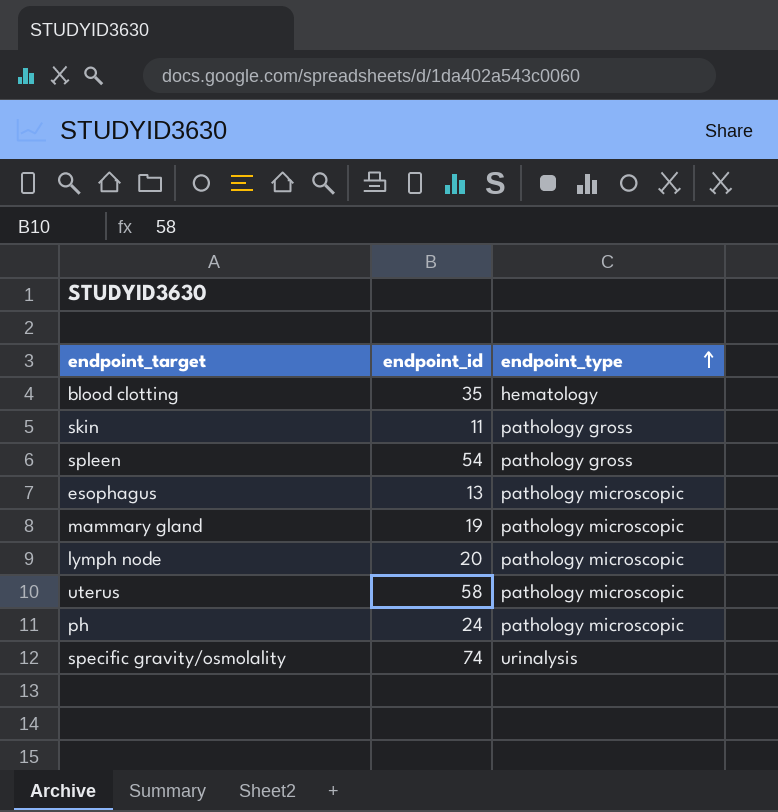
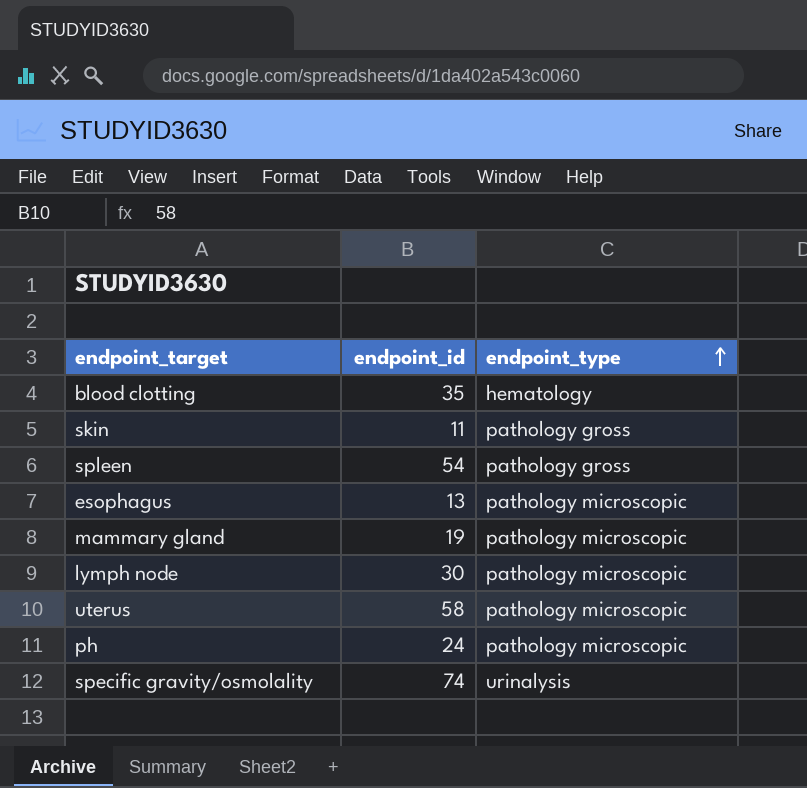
lymph node | endpoint_id: 20 -> 30

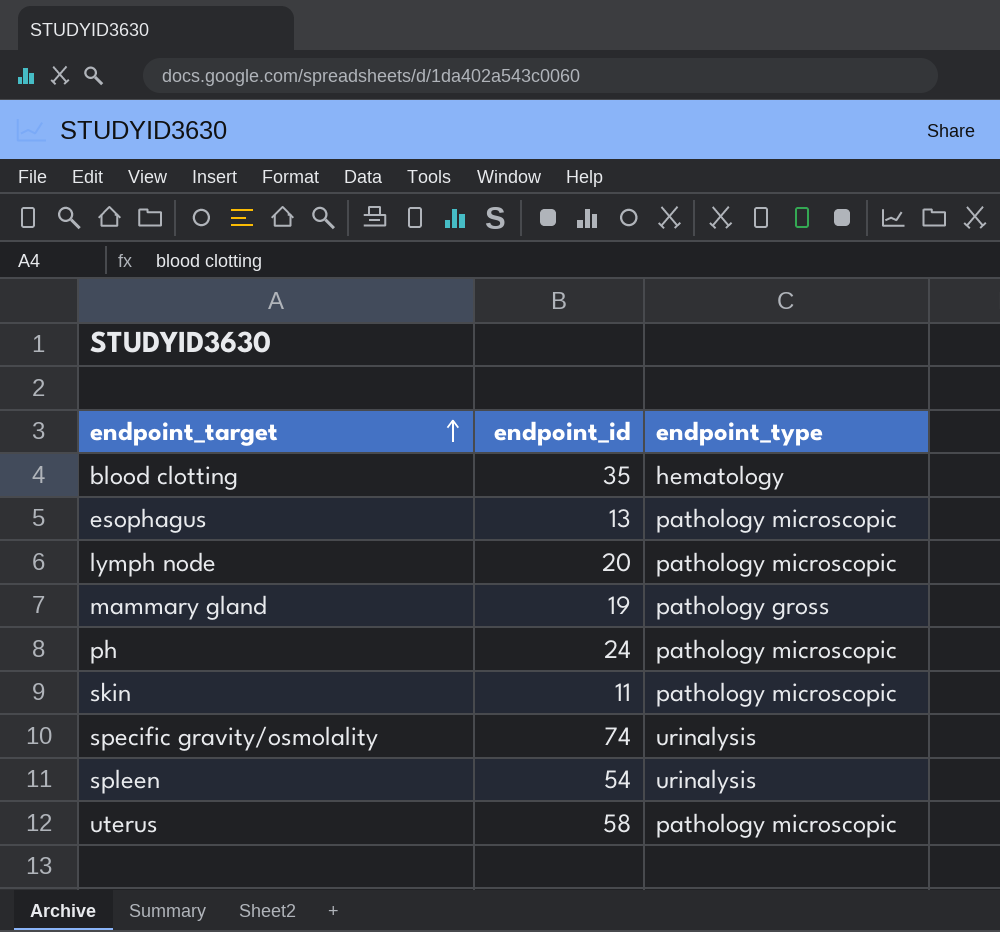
row order: endpoint_type ascending -> endpoint_target ascending
lymph node | endpoint_id: 30 -> 20
mammary gland | endpoint_type: pathology microscopic -> pathology gross
skin | endpoint_type: pathology gross -> pathology microscopic
spleen | endpoint_type: pathology gross -> urinalysis

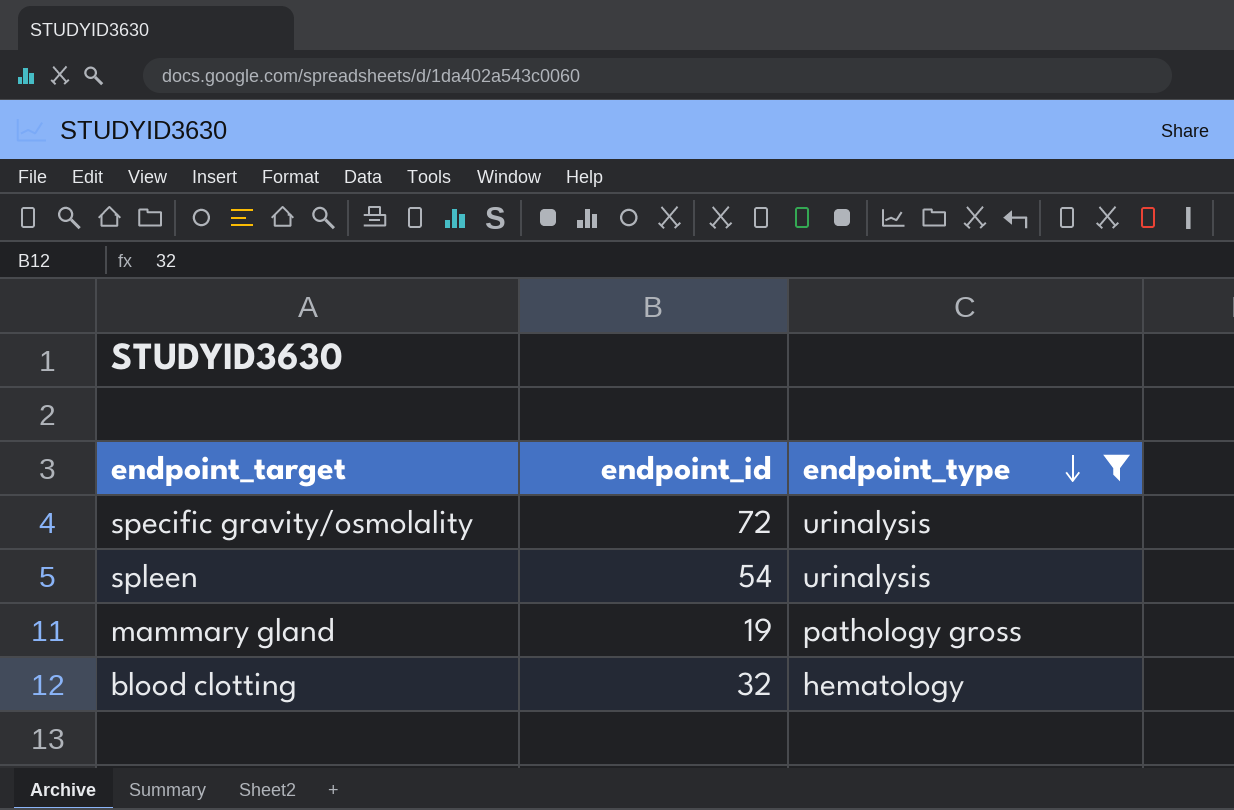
filter: none -> endpoint_type != pathology microscopic
row order: endpoint_target ascending -> endpoint_type descending
specific gravity/osmolality | endpoint_id: 74 -> 72
blood clotting | endpoint_id: 35 -> 32

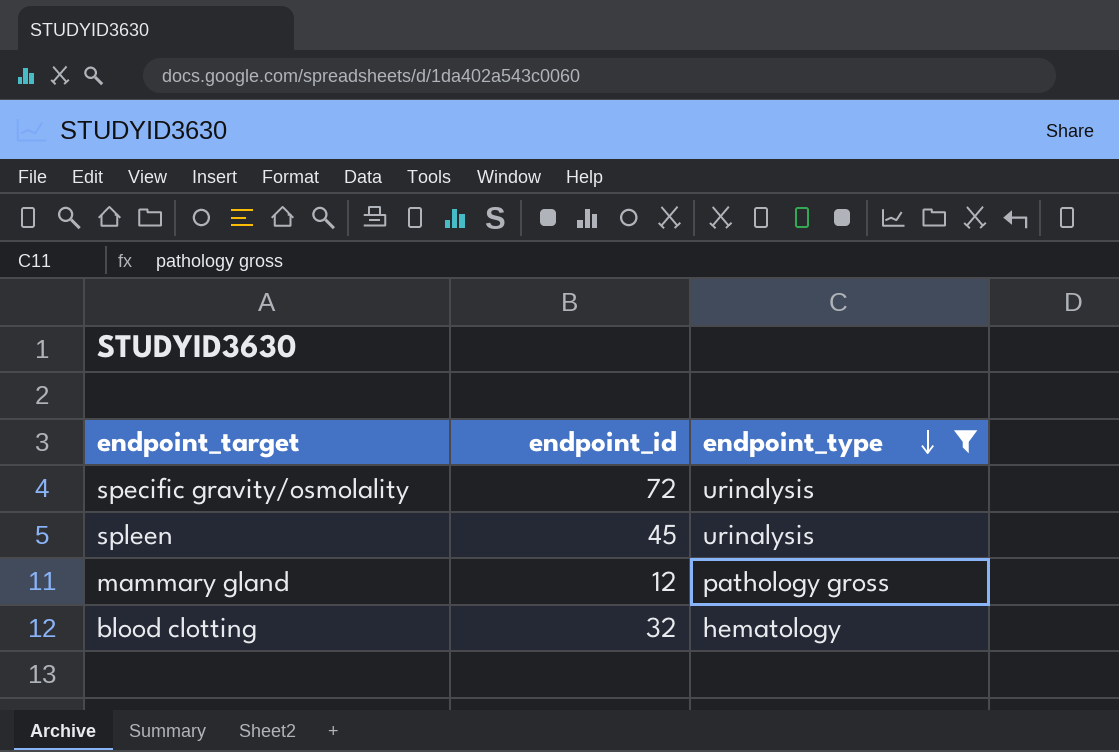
spleen | endpoint_id: 54 -> 45
mammary gland | endpoint_id: 19 -> 12

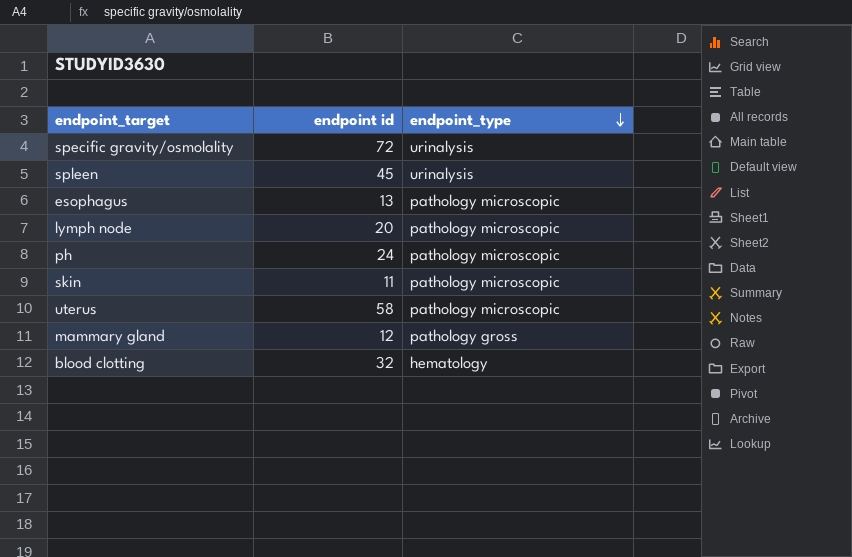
filter: endpoint_type != pathology microscopic -> none
column name: endpoint_id -> endpoint id

